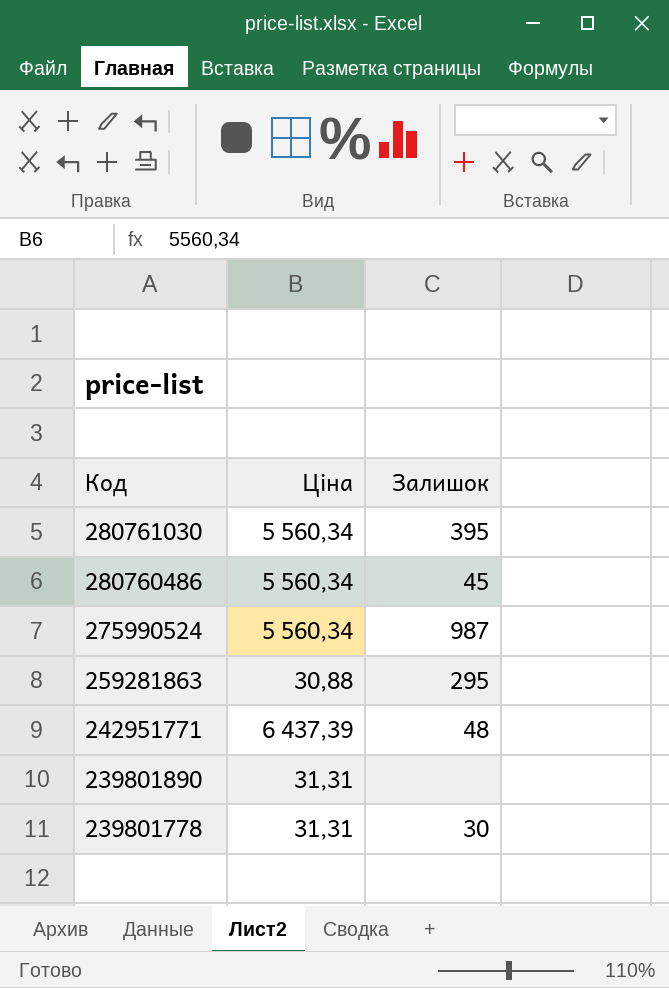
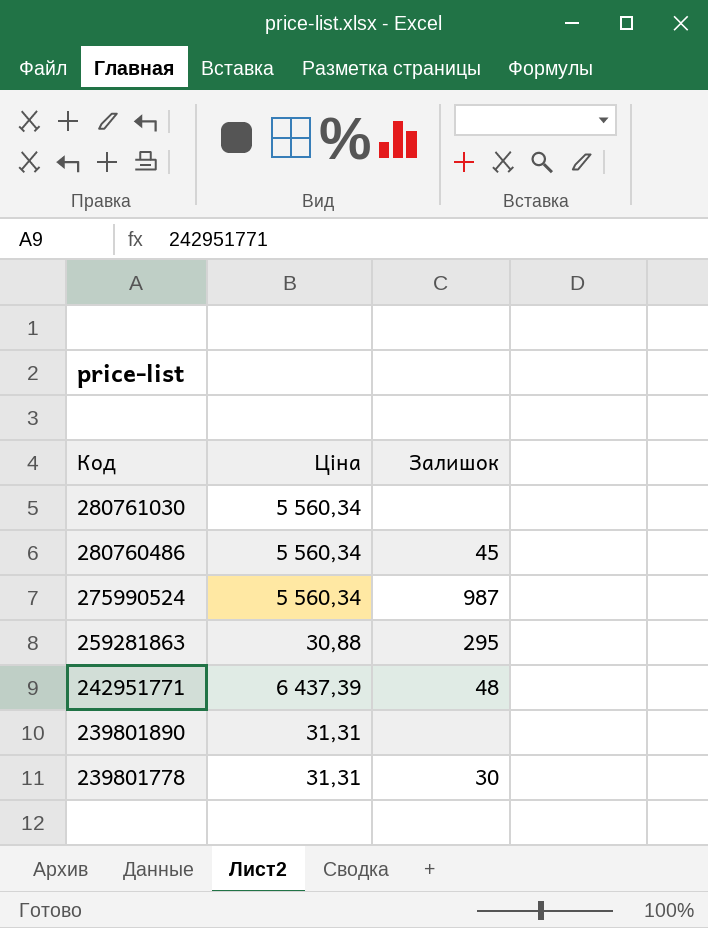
280761030 | Залишок: 395 -> none

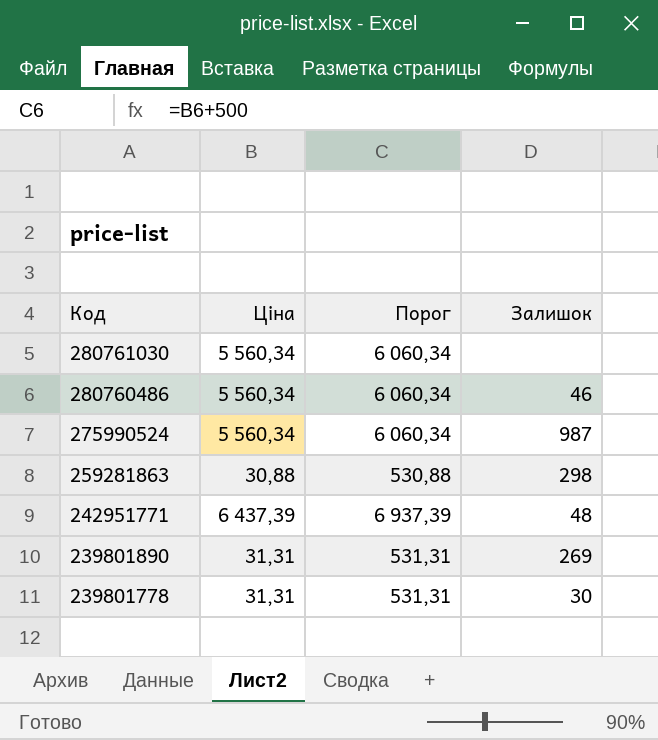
column Порог | formula: none -> [Ціна] + 500
280760486 | Залишок: 45 -> 46
259281863 | Залишок: 295 -> 298
239801890 | Залишок: none -> 269

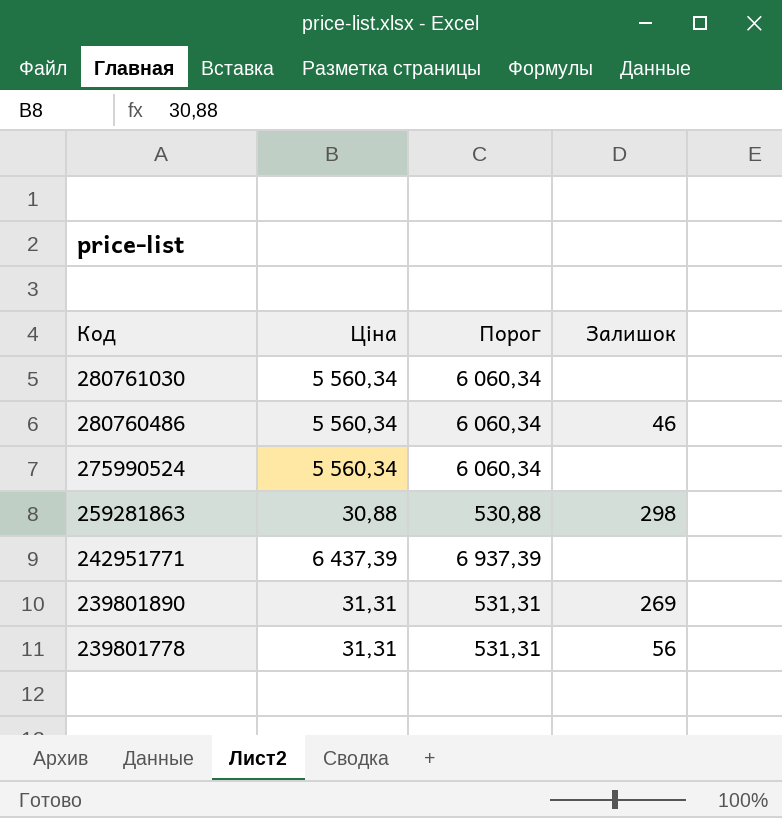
275990524 | Залишок: 987 -> none
242951771 | Залишок: 48 -> none
239801778 | Залишок: 30 -> 56

